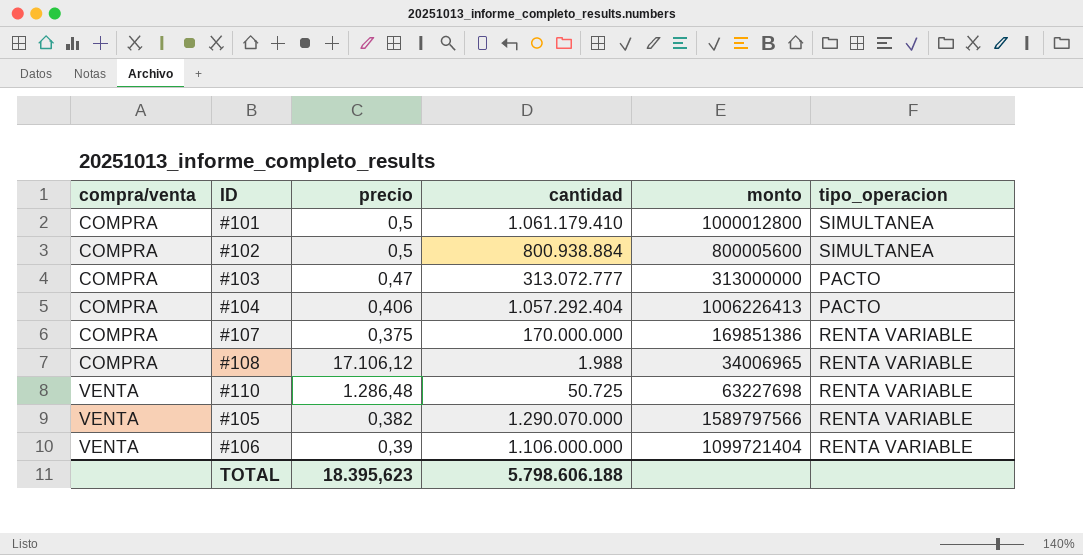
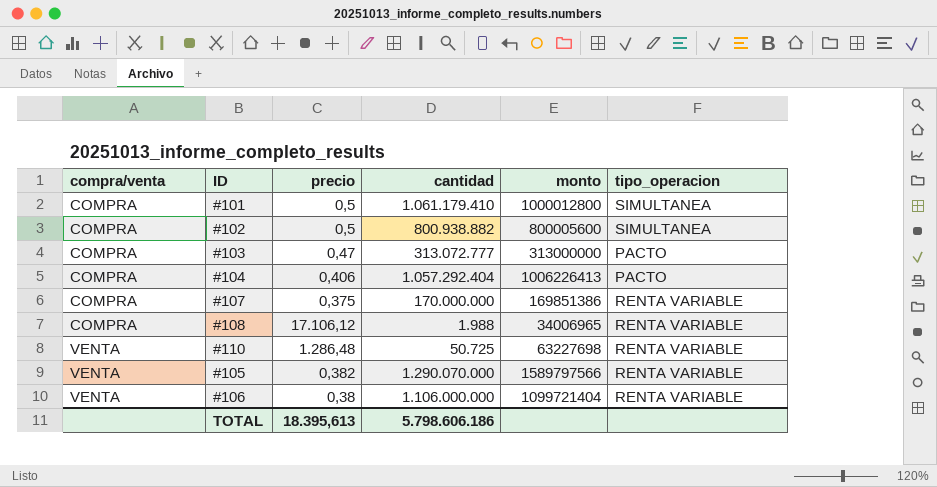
#102 | cantidad: 800.938.884 -> 800.938.882
#106 | precio: 0,39 -> 0,38
TOTAL | precio: 18.395,623 -> 18.395,613
TOTAL | cantidad: 5.798.606.188 -> 5.798.606.186

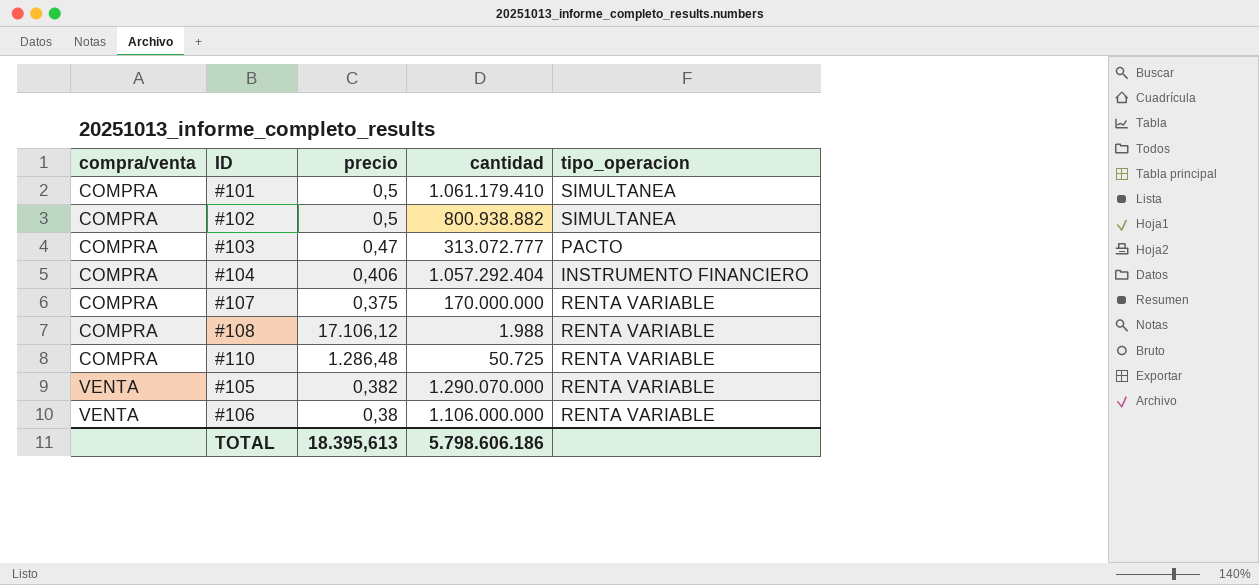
column monto | position: 5 -> none
#104 | tipo_operacion: PACTO -> INSTRUMENTO FINANCIERO
#110 | compra/venta: VENTA -> COMPRA

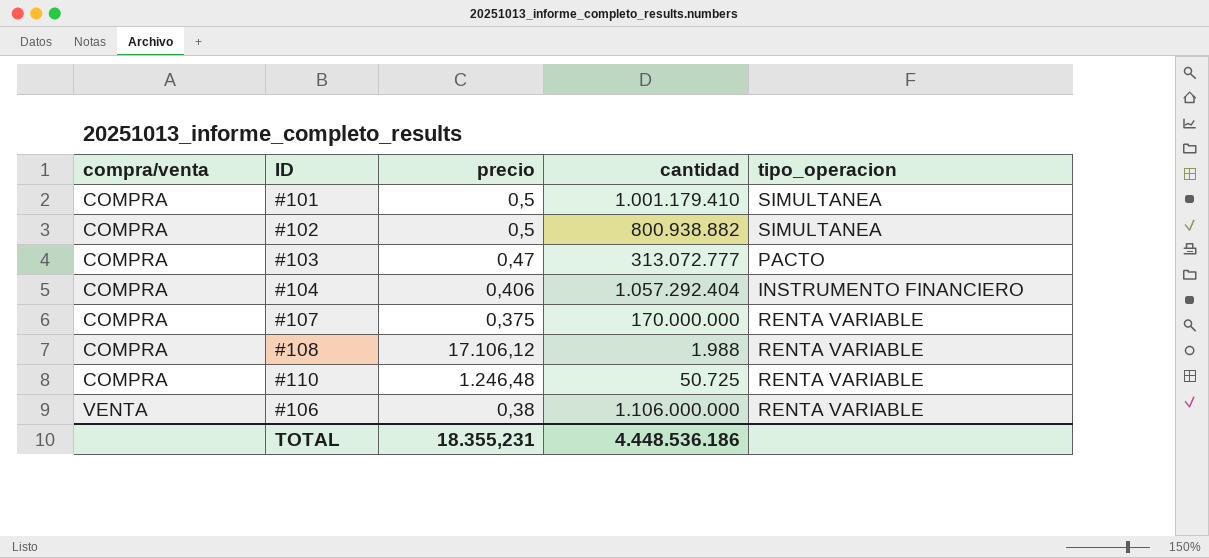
row #105: VENTA | 0,382 | 1.290.070.000 | RENTA VARIABLE -> none
#101 | cantidad: 1.061.179.410 -> 1.001.179.410
#110 | precio: 1.286,48 -> 1.246,48
TOTAL | precio: 18.395,613 -> 18.355,231
TOTAL | cantidad: 5.798.606.186 -> 4.448.536.186

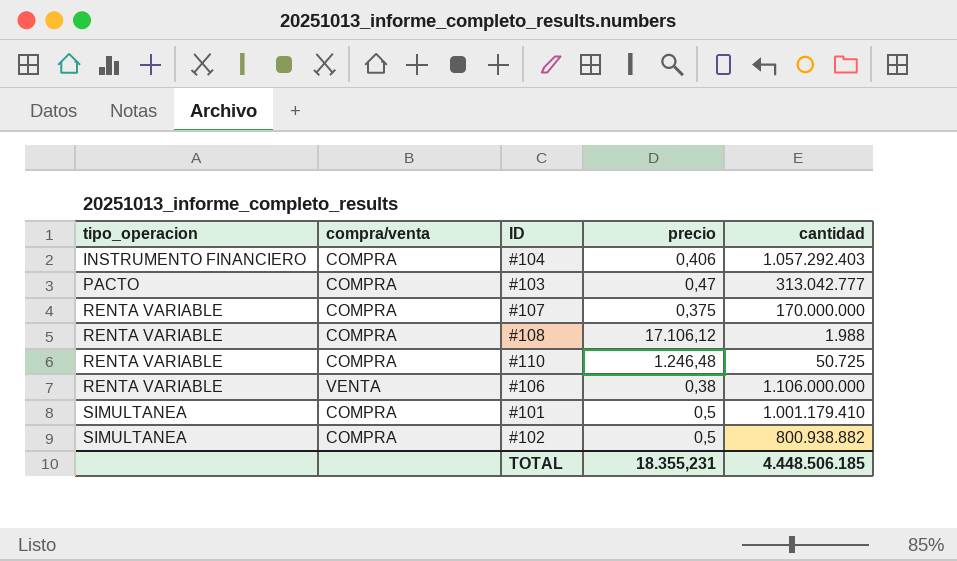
row order: compra/venta ascending -> tipo_operacion ascending
column tipo_operacion | position: 5 -> 1
#104 | cantidad: 1.057.292.404 -> 1.057.292.403
#103 | cantidad: 313.072.777 -> 313.042.777
TOTAL | cantidad: 4.448.536.186 -> 4.448.506.185

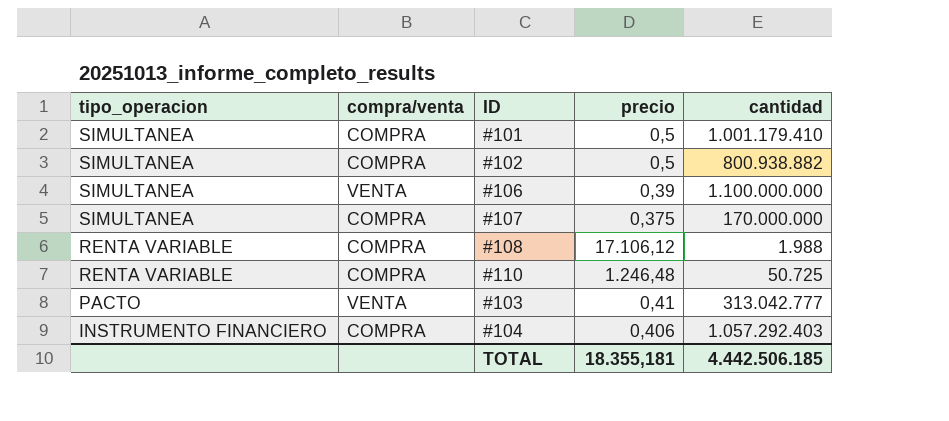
row order: tipo_operacion ascending -> tipo_operacion descending
#106 | tipo_operacion: RENTA VARIABLE -> SIMULTANEA
#106 | precio: 0,38 -> 0,39
#106 | cantidad: 1.106.000.000 -> 1.100.000.000
#107 | tipo_operacion: RENTA VARIABLE -> SIMULTANEA
#103 | compra/venta: COMPRA -> VENTA
#103 | precio: 0,47 -> 0,41
TOTAL | precio: 18.355,231 -> 18.355,181
TOTAL | cantidad: 4.448.506.185 -> 4.442.506.185

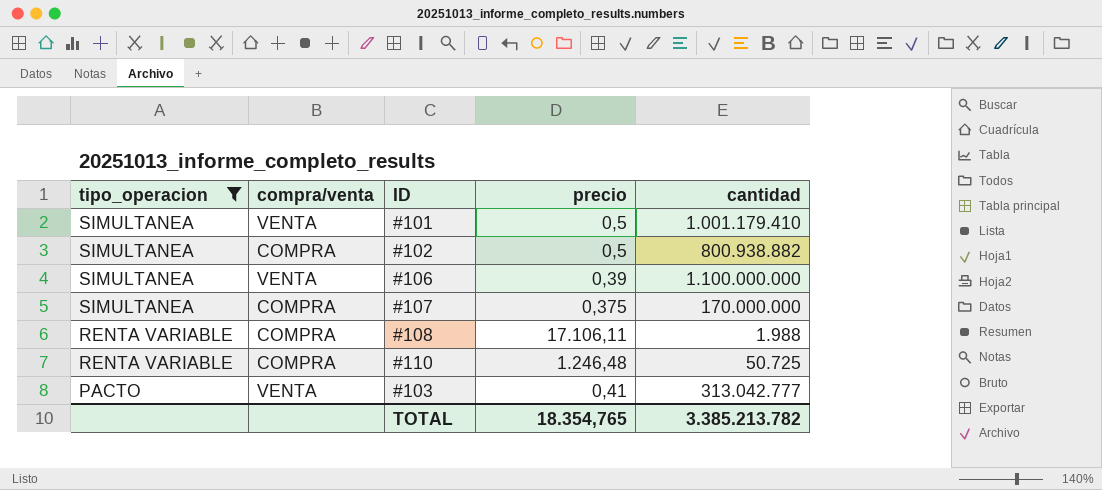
filter: none -> tipo_operacion != INSTRUMENTO FINANCIERO
#101 | compra/venta: COMPRA -> VENTA
#108 | precio: 17.106,12 -> 17.106,11
TOTAL | precio: 18.355,181 -> 18.354,765
TOTAL | cantidad: 4.442.506.185 -> 3.385.213.782

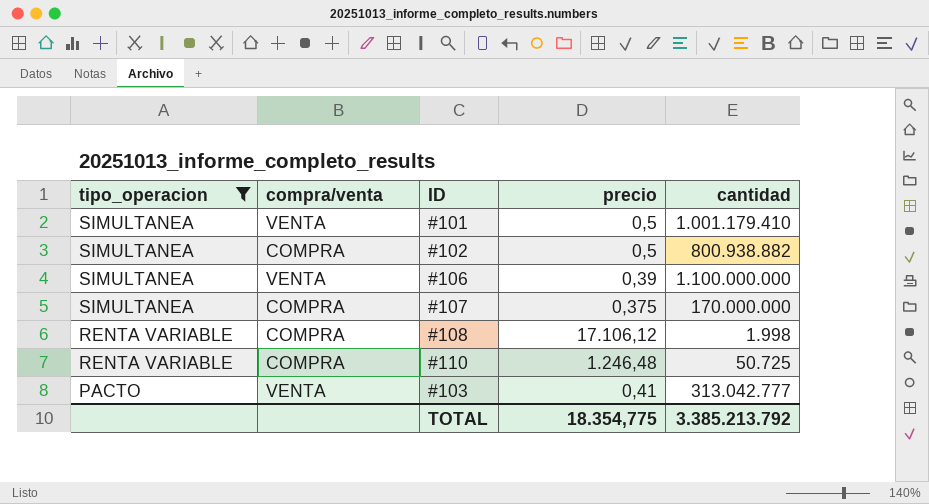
#108 | precio: 17.106,11 -> 17.106,12
#108 | cantidad: 1.988 -> 1.998
TOTAL | precio: 18.354,765 -> 18.354,775
TOTAL | cantidad: 3.385.213.782 -> 3.385.213.792

